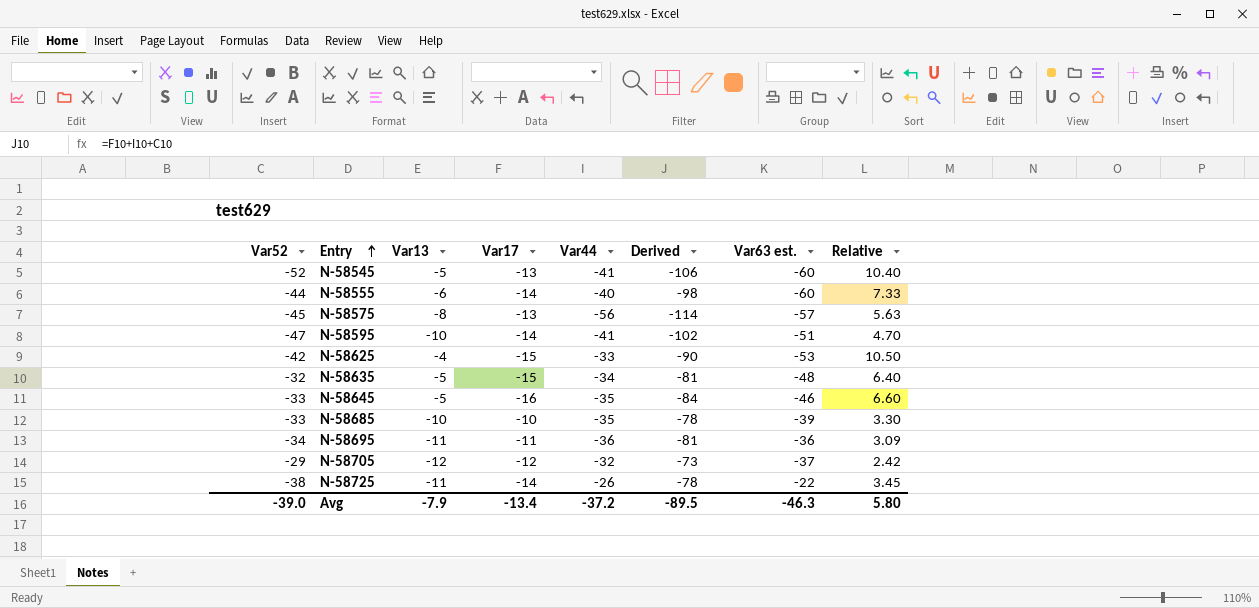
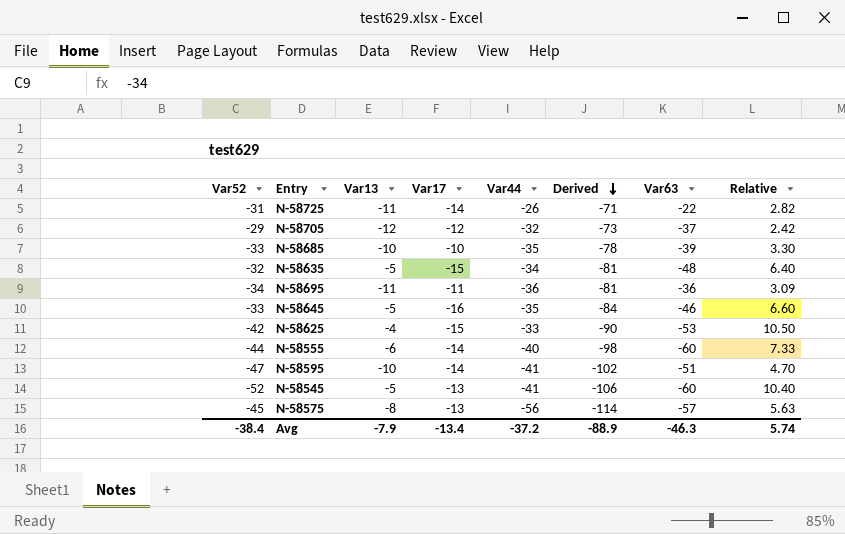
row order: Entry ascending -> Derived descending
column name: Var63 est. -> Var63
N-58725 | Var52: -38 -> -31
N-58725 | Derived: -78 -> -71
N-58725 | Relative: 3.45 -> 2.82
Avg | Var52: -39.0 -> -38.4
Avg | Derived: -89.5 -> -88.9
Avg | Relative: 5.80 -> 5.74

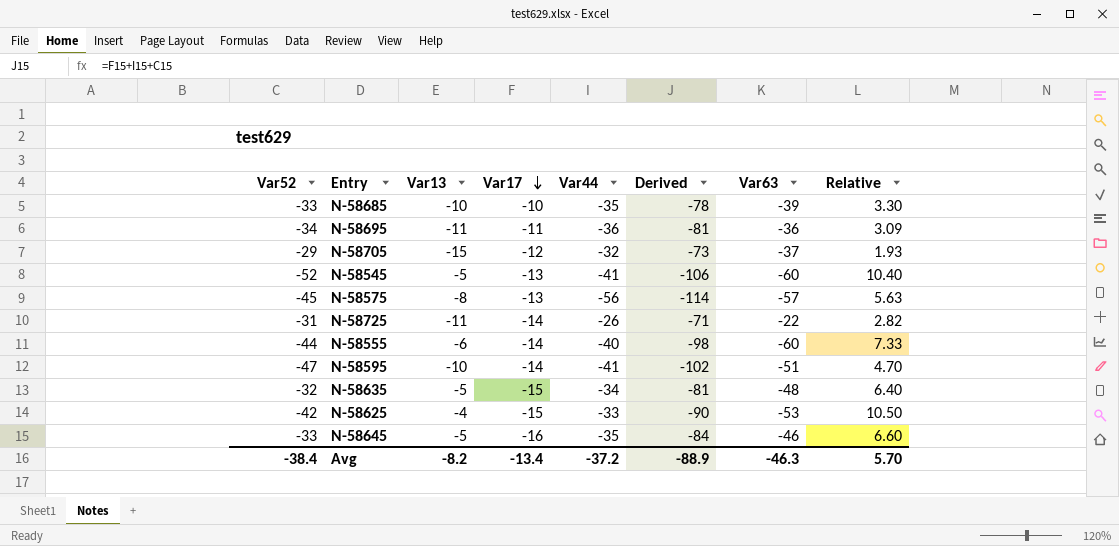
row order: Derived descending -> Var17 descending
N-58705 | Var13: -12 -> -15
N-58705 | Relative: 2.42 -> 1.93
Avg | Var13: -7.9 -> -8.2
Avg | Relative: 5.74 -> 5.70

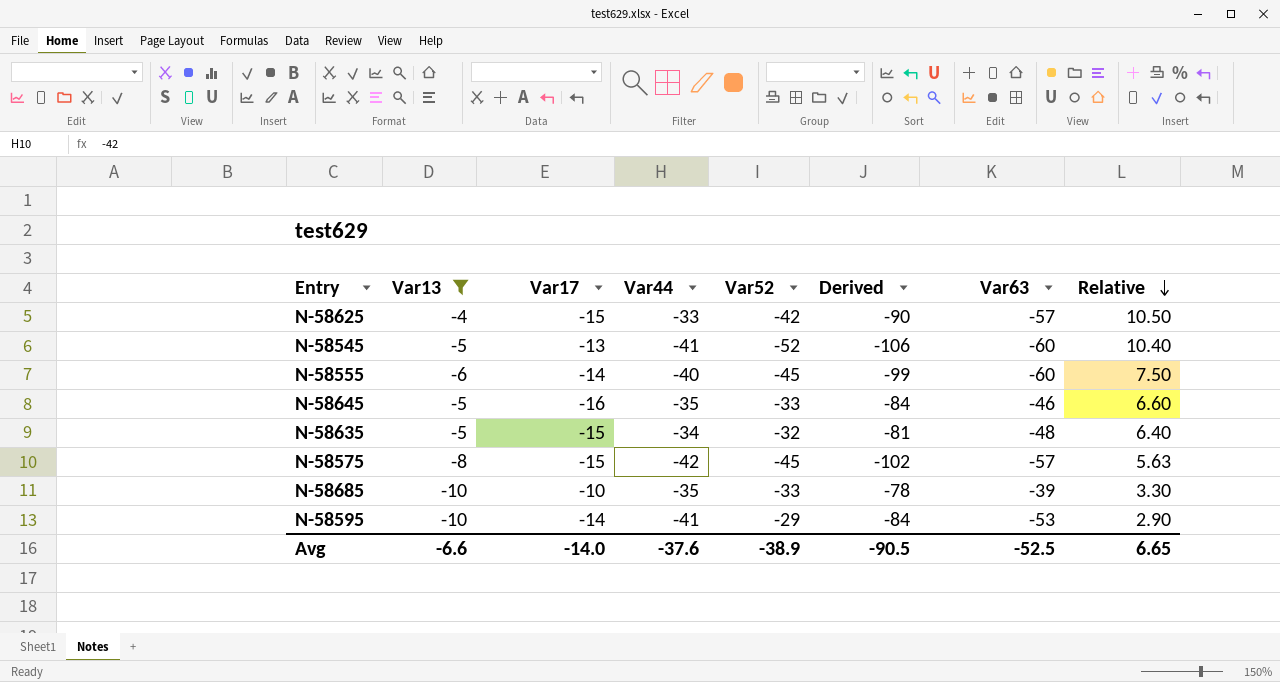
filter: none -> Var13 >= -10
row order: Var17 descending -> Relative descending
column Var52 | position: 1 -> 5
N-58625 | Var63: -53 -> -57
N-58555 | Var52: -44 -> -45
N-58555 | Derived: -98 -> -99
N-58555 | Relative: 7.33 -> 7.50
N-58575 | Var17: -13 -> -15
N-58575 | Var44: -56 -> -42
N-58575 | Derived: -114 -> -102
N-58595 | Var52: -47 -> -29
N-58595 | Derived: -102 -> -84
N-58595 | Var63: -51 -> -53
N-58595 | Relative: 4.70 -> 2.90
Avg | Var13: -8.2 -> -6.6
Avg | Var17: -13.4 -> -14.0
Avg | Var44: -37.2 -> -37.6
Avg | Var52: -38.4 -> -38.9
Avg | Derived: -88.9 -> -90.5
Avg | Var63: -46.3 -> -52.5
Avg | Relative: 5.70 -> 6.65

